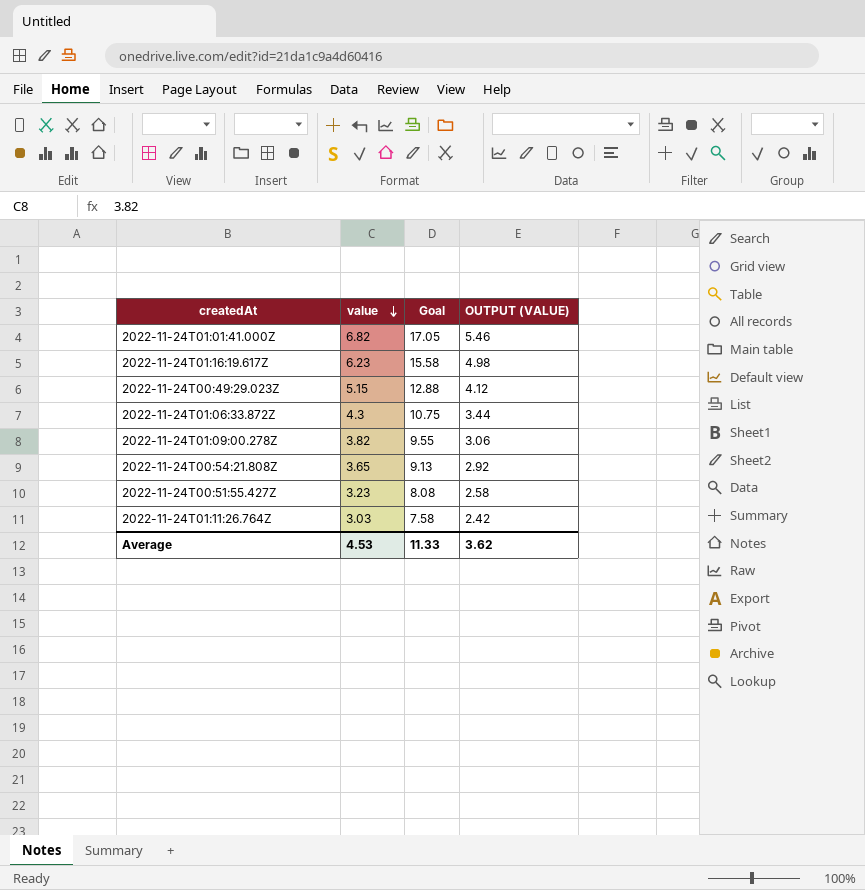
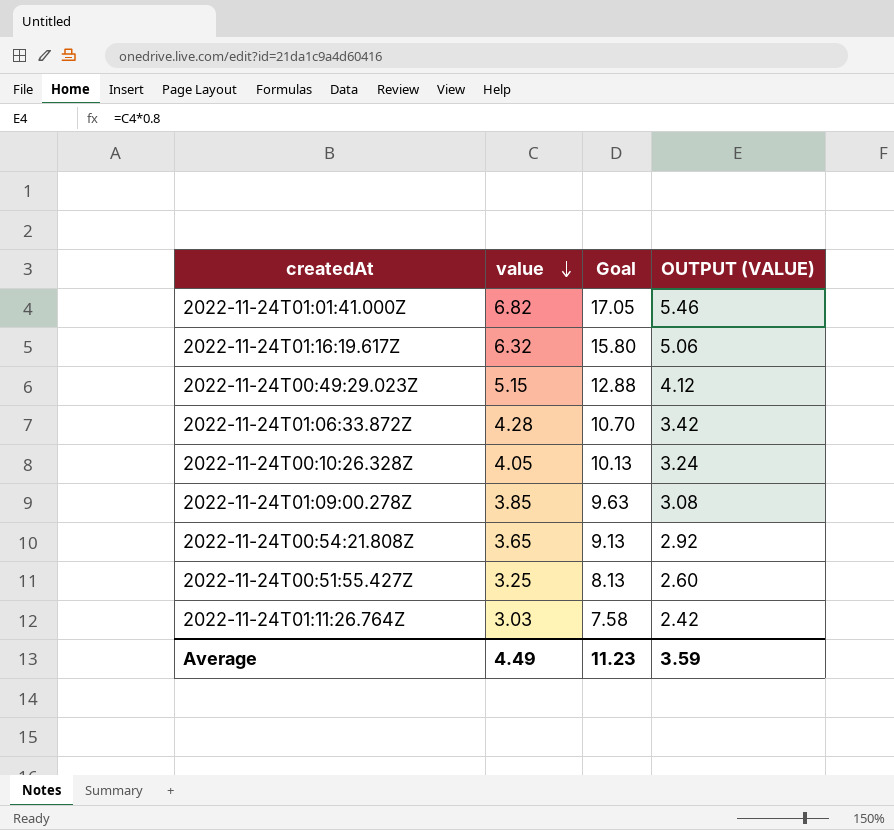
2022-11-24T01:16:19.617Z | value: 6.23 -> 6.32
2022-11-24T01:16:19.617Z | Goal: 15.58 -> 15.80
2022-11-24T01:16:19.617Z | OUTPUT (VALUE): 4.98 -> 5.06
2022-11-24T01:06:33.872Z | value: 4.3 -> 4.28
2022-11-24T01:06:33.872Z | Goal: 10.75 -> 10.70
2022-11-24T01:06:33.872Z | OUTPUT (VALUE): 3.44 -> 3.42
row 2022-11-24T00:10:26.328Z: none -> 4.05 | 10.13 | 3.24
2022-11-24T01:09:00.278Z | value: 3.82 -> 3.85
2022-11-24T01:09:00.278Z | Goal: 9.55 -> 9.63
2022-11-24T01:09:00.278Z | OUTPUT (VALUE): 3.06 -> 3.08
2022-11-24T00:51:55.427Z | value: 3.23 -> 3.25
2022-11-24T00:51:55.427Z | Goal: 8.08 -> 8.13
2022-11-24T00:51:55.427Z | OUTPUT (VALUE): 2.58 -> 2.60
Average | value: 4.53 -> 4.49
Average | Goal: 11.33 -> 11.23
Average | OUTPUT (VALUE): 3.62 -> 3.59

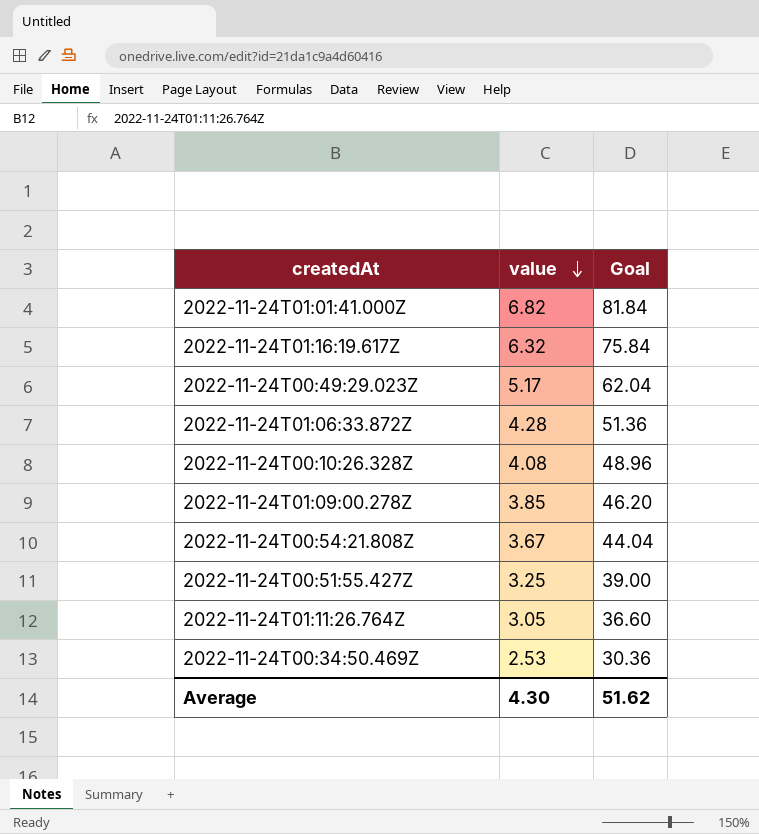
column OUTPUT (VALUE) | formula: [value] * 0.8 -> none
column Goal | formula: [value] * 2.5 -> [value] * 12
2022-11-24T00:49:29.023Z | value: 5.15 -> 5.17
2022-11-24T00:10:26.328Z | value: 4.05 -> 4.08
2022-11-24T00:54:21.808Z | value: 3.65 -> 3.67
2022-11-24T01:11:26.764Z | value: 3.03 -> 3.05
row 2022-11-24T00:34:50.469Z: none -> 2.53 | 30.36
Average | value: 4.49 -> 4.30
Average | Goal: 11.23 -> 51.62

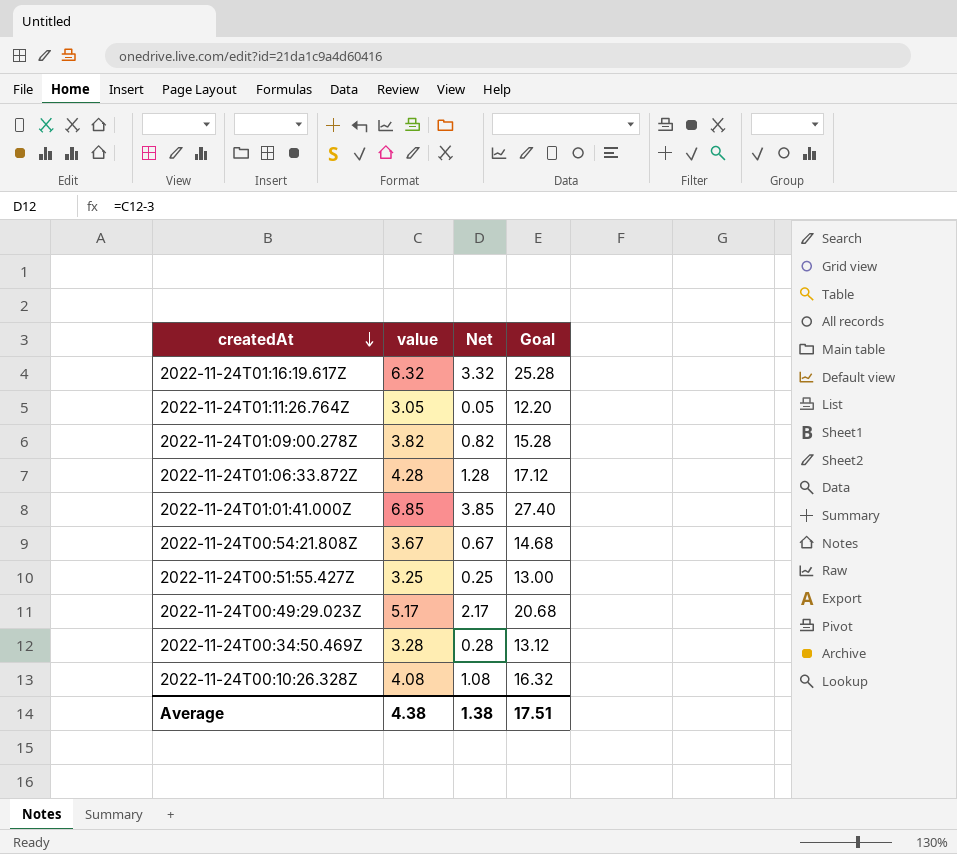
row order: value descending -> createdAt descending
column Net | formula: none -> [value] - 3
column Goal | formula: [value] * 12 -> [value] * 4
2022-11-24T01:09:00.278Z | value: 3.85 -> 3.82
2022-11-24T01:01:41.000Z | value: 6.82 -> 6.85
2022-11-24T00:34:50.469Z | value: 2.53 -> 3.28
Average | value: 4.30 -> 4.38
Average | Goal: 51.62 -> 17.51

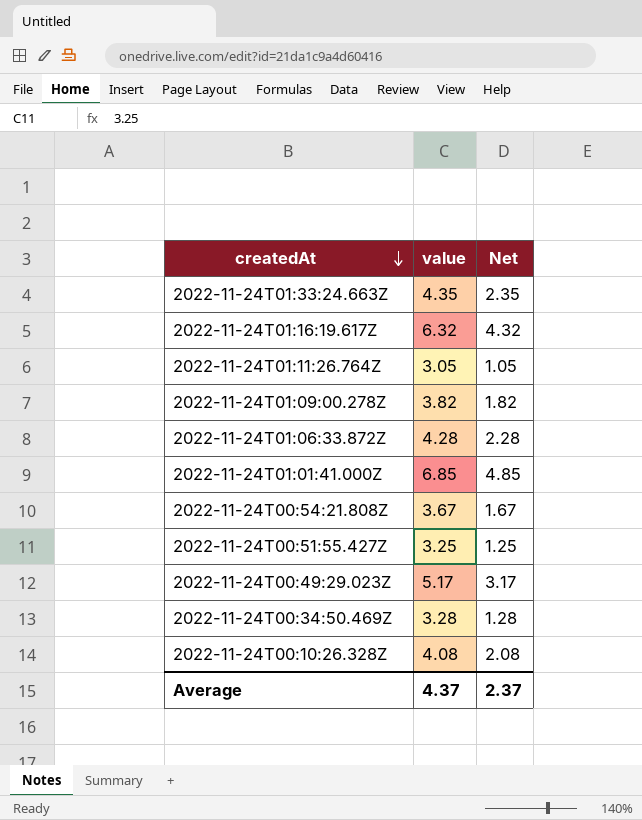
column Goal | formula: [value] * 4 -> none
column Net | formula: [value] - 3 -> [value] - 2
row 2022-11-24T01:33:24.663Z: none -> 4.35 | 2.35
Average | value: 4.38 -> 4.37
Average | Net: 1.38 -> 2.37

